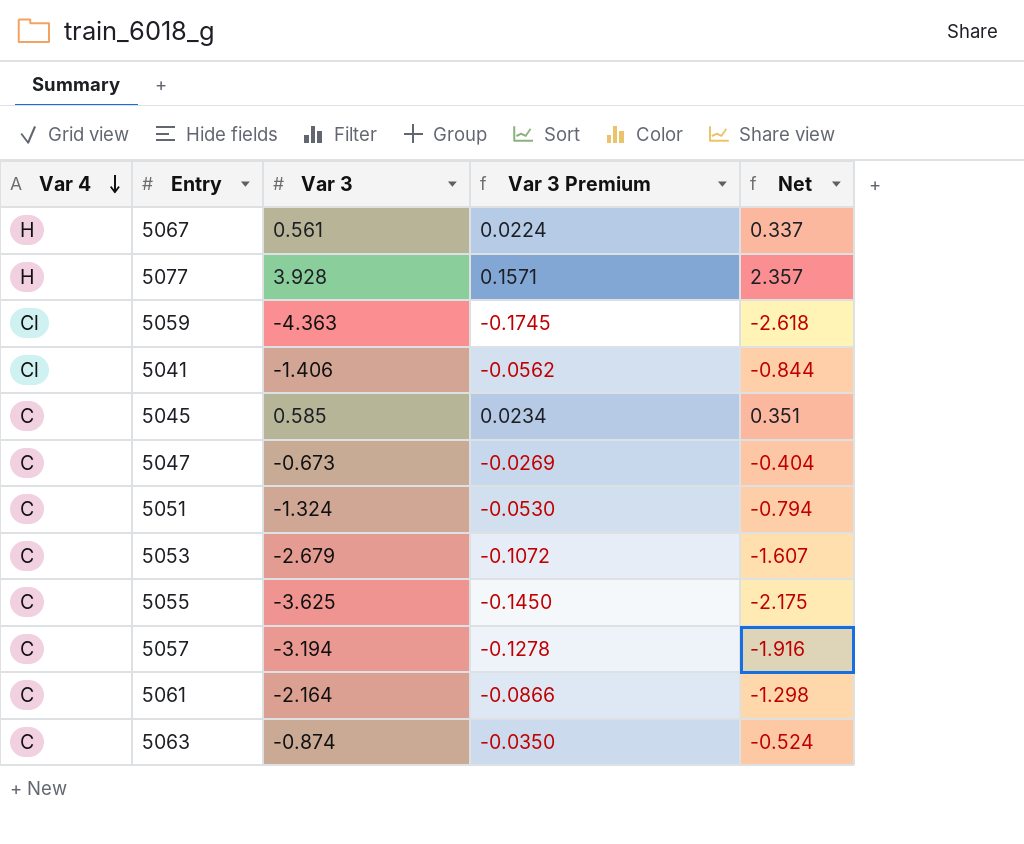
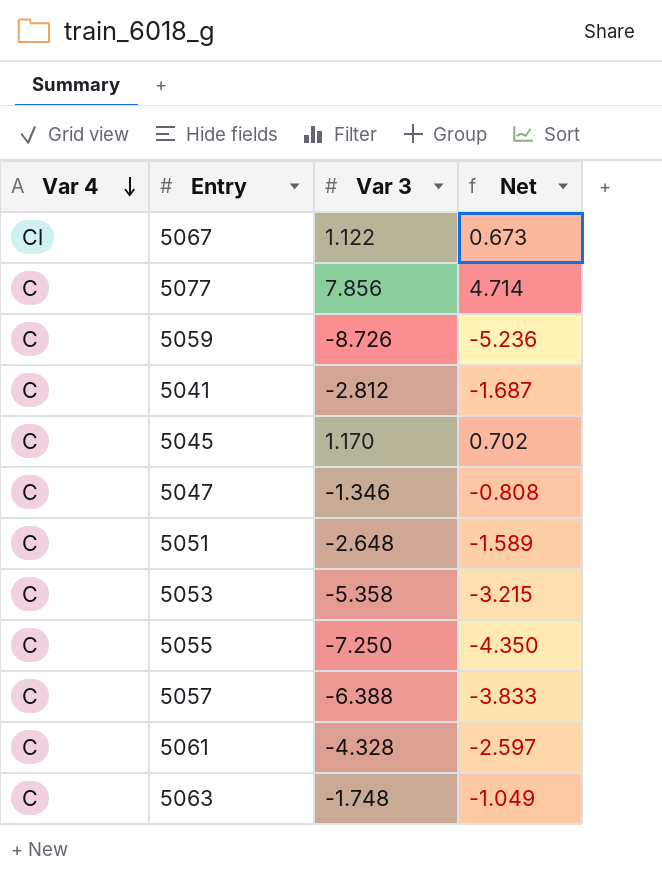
column Var 3 Premium | formula: [Var 3] * 0.04 -> none
5067 | Var 4: H -> Cl
5067 | Var 3: 0.561 -> 1.122
5067 | Net: 0.337 -> 0.673
5077 | Var 4: H -> C
5077 | Var 3: 3.928 -> 7.856
5077 | Net: 2.357 -> 4.714
5059 | Var 4: Cl -> C
5059 | Var 3: -4.363 -> -8.726
5059 | Net: -2.618 -> -5.236
5041 | Var 4: Cl -> C
5041 | Var 3: -1.406 -> -2.812
5041 | Net: -0.844 -> -1.687
5045 | Var 3: 0.585 -> 1.170
5045 | Net: 0.351 -> 0.702
5047 | Var 3: -0.673 -> -1.346
5047 | Net: -0.404 -> -0.808
5051 | Var 3: -1.324 -> -2.648
5051 | Net: -0.794 -> -1.589
5053 | Var 3: -2.679 -> -5.358
5053 | Net: -1.607 -> -3.215
5055 | Var 3: -3.625 -> -7.250
5055 | Net: -2.175 -> -4.350
5057 | Var 3: -3.194 -> -6.388
5057 | Net: -1.916 -> -3.833
5061 | Var 3: -2.164 -> -4.328
5061 | Net: -1.298 -> -2.597
5063 | Var 3: -0.874 -> -1.748
5063 | Net: -0.524 -> -1.049

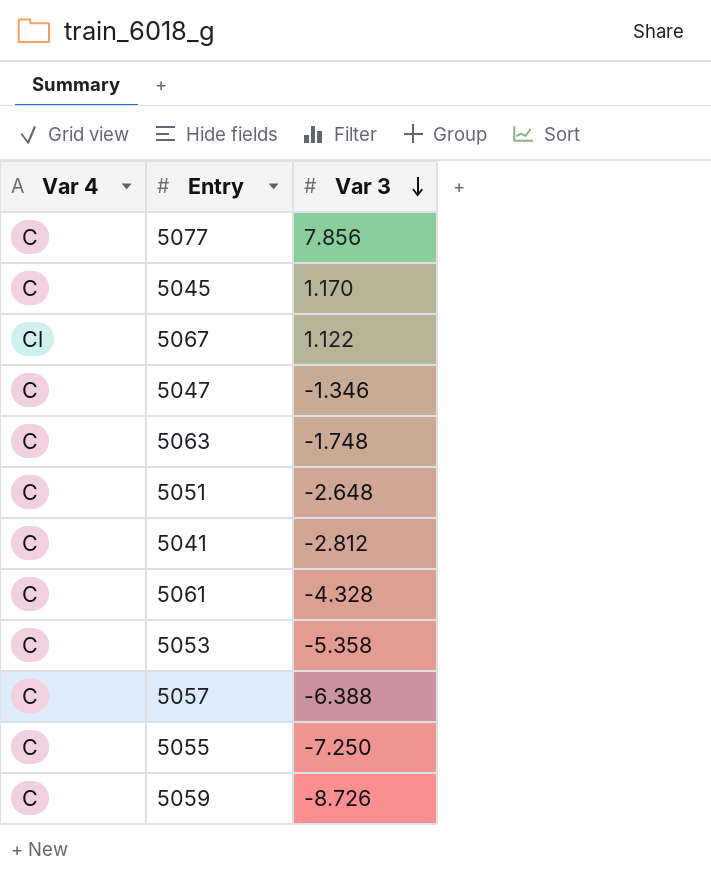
row order: Var 4 descending -> Var 3 descending
column Net | formula: [Var 3] * 0.6 -> none

